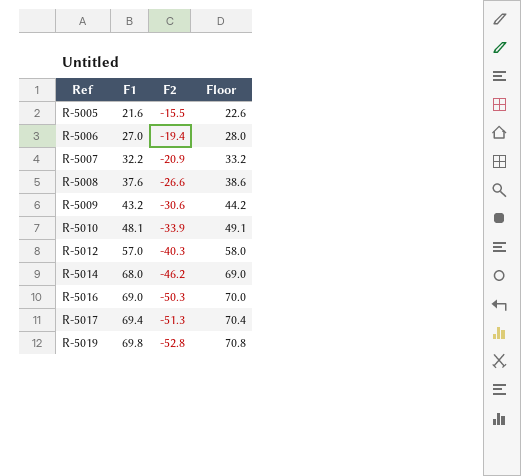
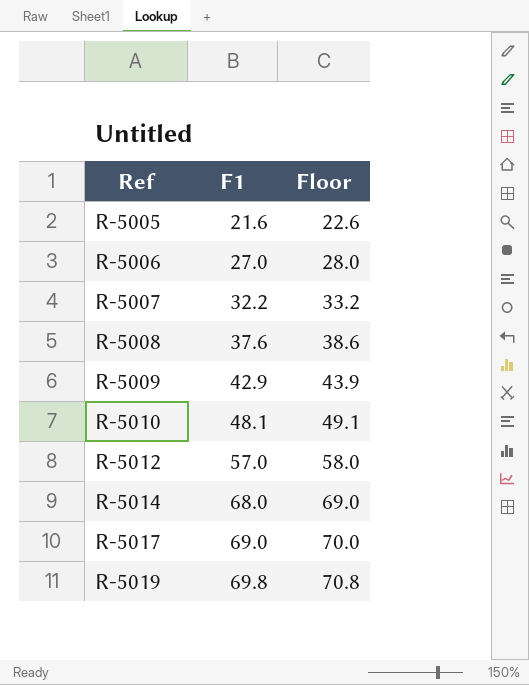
column F2 | position: 3 -> none
row R-5016: 69.0 | -50.3 | 70.0 -> none
R-5009 | F1: 43.2 -> 42.9
R-5009 | Floor: 44.2 -> 43.9
R-5017 | F1: 69.4 -> 69.0
R-5017 | Floor: 70.4 -> 70.0

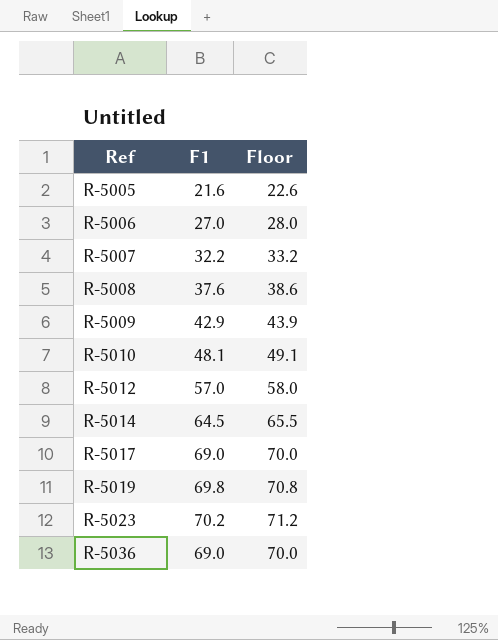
R-5014 | F1: 68.0 -> 64.5
R-5014 | Floor: 69.0 -> 65.5
row R-5023: none -> 70.2 | 71.2
row R-5036: none -> 69.0 | 70.0

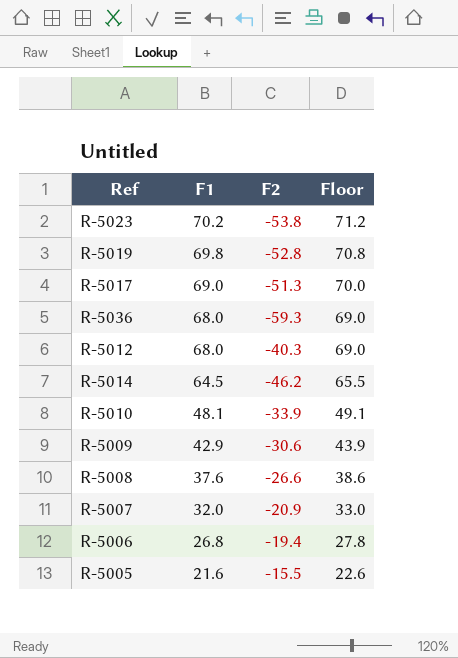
row order: Ref ascending -> F1 descending
column F2 | position: none -> 3
R-5036 | F1: 69.0 -> 68.0
R-5036 | Floor: 70.0 -> 69.0
R-5012 | F1: 57.0 -> 68.0
R-5012 | Floor: 58.0 -> 69.0
R-5007 | F1: 32.2 -> 32.0
R-5007 | Floor: 33.2 -> 33.0
R-5006 | F1: 27.0 -> 26.8
R-5006 | Floor: 28.0 -> 27.8

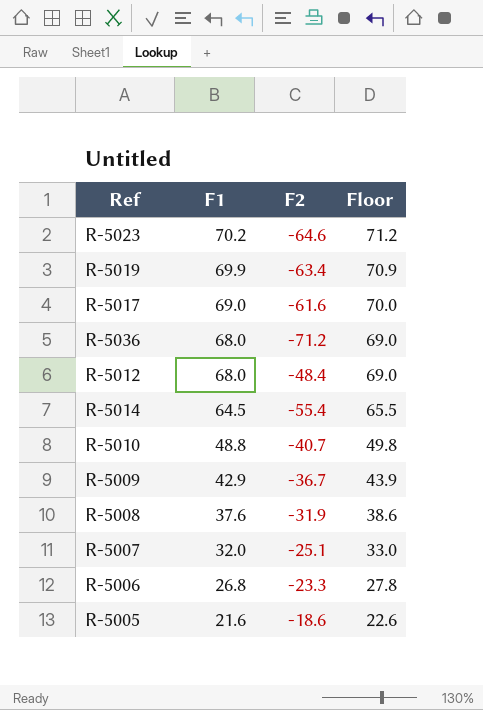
R-5023 | F2: -53.8 -> -64.6
R-5019 | F1: 69.8 -> 69.9
R-5019 | F2: -52.8 -> -63.4
R-5019 | Floor: 70.8 -> 70.9
R-5017 | F2: -51.3 -> -61.6
R-5036 | F2: -59.3 -> -71.2
R-5012 | F2: -40.3 -> -48.4
R-5014 | F2: -46.2 -> -55.4
R-5010 | F1: 48.1 -> 48.8
R-5010 | F2: -33.9 -> -40.7
R-5010 | Floor: 49.1 -> 49.8
R-5009 | F2: -30.6 -> -36.7
R-5008 | F2: -26.6 -> -31.9
R-5007 | F2: -20.9 -> -25.1
R-5006 | F2: -19.4 -> -23.3
R-5005 | F2: -15.5 -> -18.6

